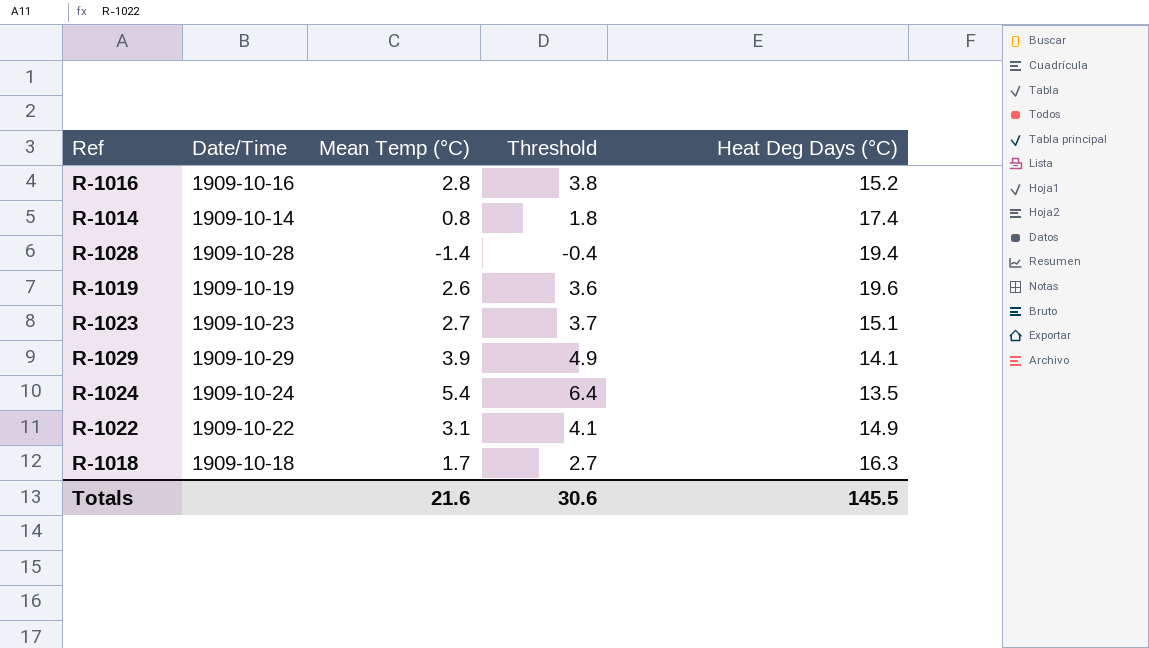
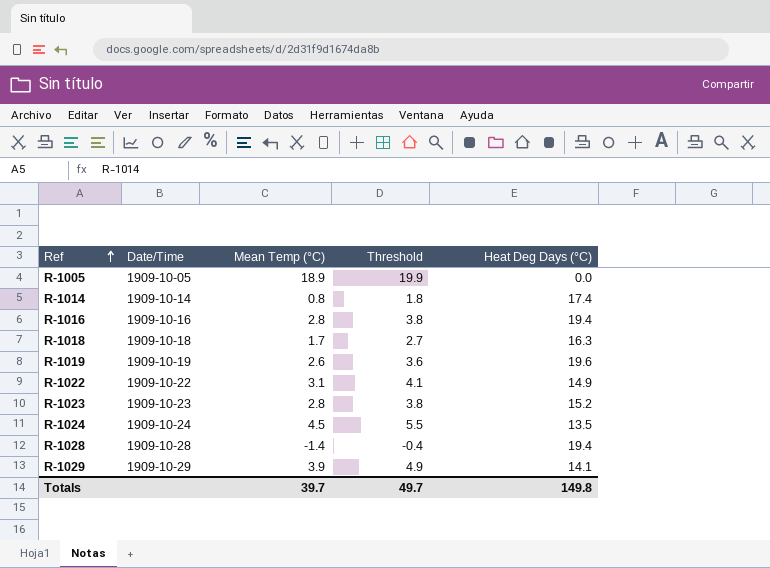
row order: none -> Ref ascending
row R-1005: none -> 1909-10-05 | 18.9 | 19.9 | 0.0
R-1016 | Heat Deg Days (°C): 15.2 -> 19.4
R-1023 | Mean Temp (°C): 2.7 -> 2.8
R-1023 | Threshold: 3.7 -> 3.8
R-1023 | Heat Deg Days (°C): 15.1 -> 15.2
R-1024 | Mean Temp (°C): 5.4 -> 4.5
R-1024 | Threshold: 6.4 -> 5.5
Totals | Mean Temp (°C): 21.6 -> 39.7
Totals | Threshold: 30.6 -> 49.7
Totals | Heat Deg Days (°C): 145.5 -> 149.8

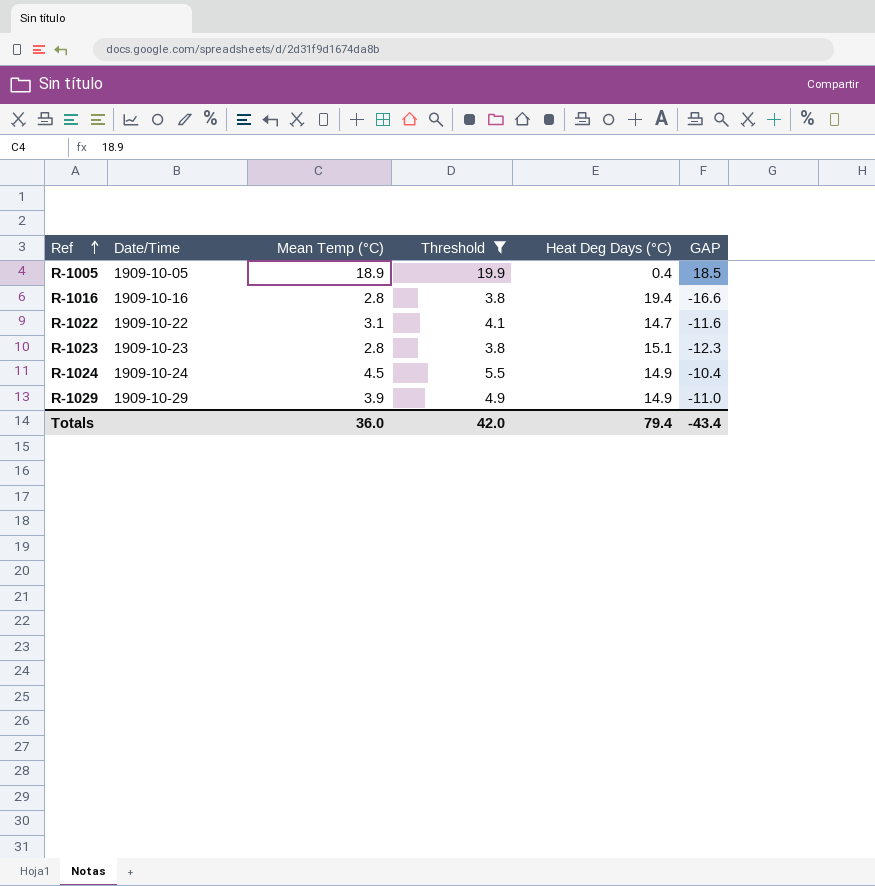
filter: none -> Threshold >= 3.8
column GAP | formula: none -> [Mean Temp (°C)] - [Heat Deg Days (°C)]
R-1005 | Heat Deg Days (°C): 0.0 -> 0.4
R-1022 | Heat Deg Days (°C): 14.9 -> 14.7
R-1023 | Heat Deg Days (°C): 15.2 -> 15.1
R-1024 | Heat Deg Days (°C): 13.5 -> 14.9
R-1029 | Heat Deg Days (°C): 14.1 -> 14.9
Totals | Mean Temp (°C): 39.7 -> 36.0
Totals | Threshold: 49.7 -> 42.0
Totals | Heat Deg Days (°C): 149.8 -> 79.4

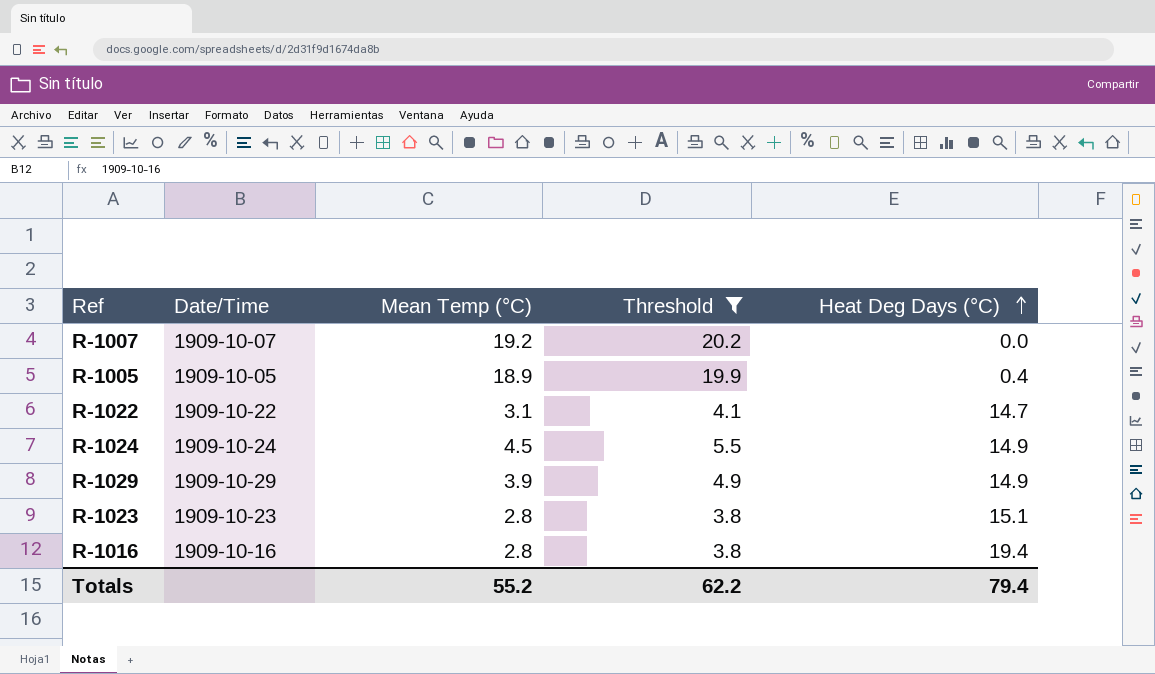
row order: Ref ascending -> Heat Deg Days (°C) ascending
column GAP | formula: [Mean Temp (°C)] - [Heat Deg Days (°C)] -> none
row R-1007: none -> 1909-10-07 | 19.2 | 20.2 | 0.0
Totals | Mean Temp (°C): 36.0 -> 55.2
Totals | Threshold: 42.0 -> 62.2

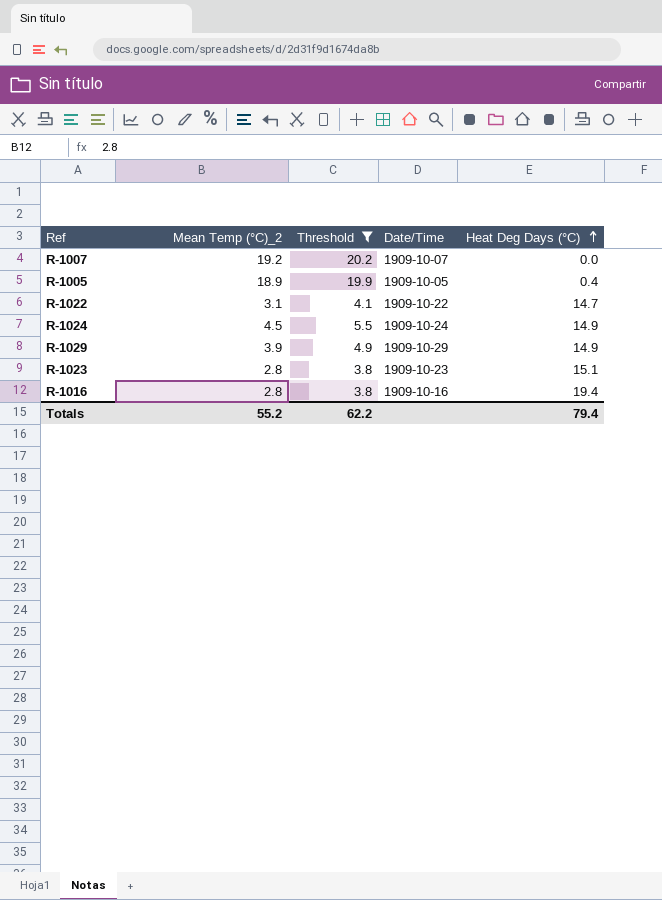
column name: Mean Temp (°C) -> Mean Temp (°C)_2
column Date/Time | position: 2 -> 4

